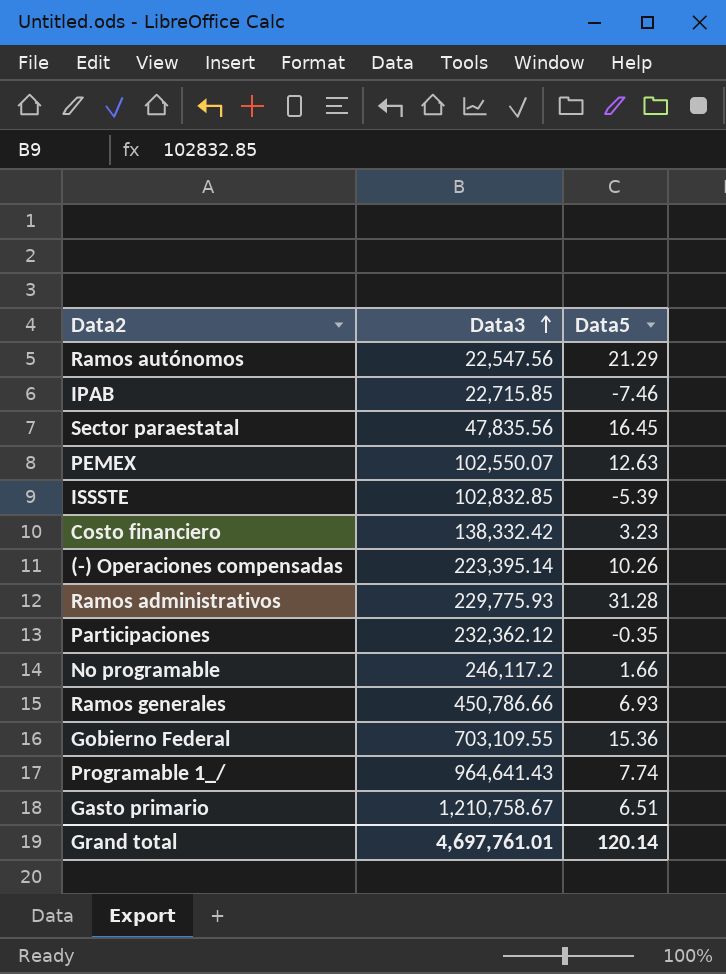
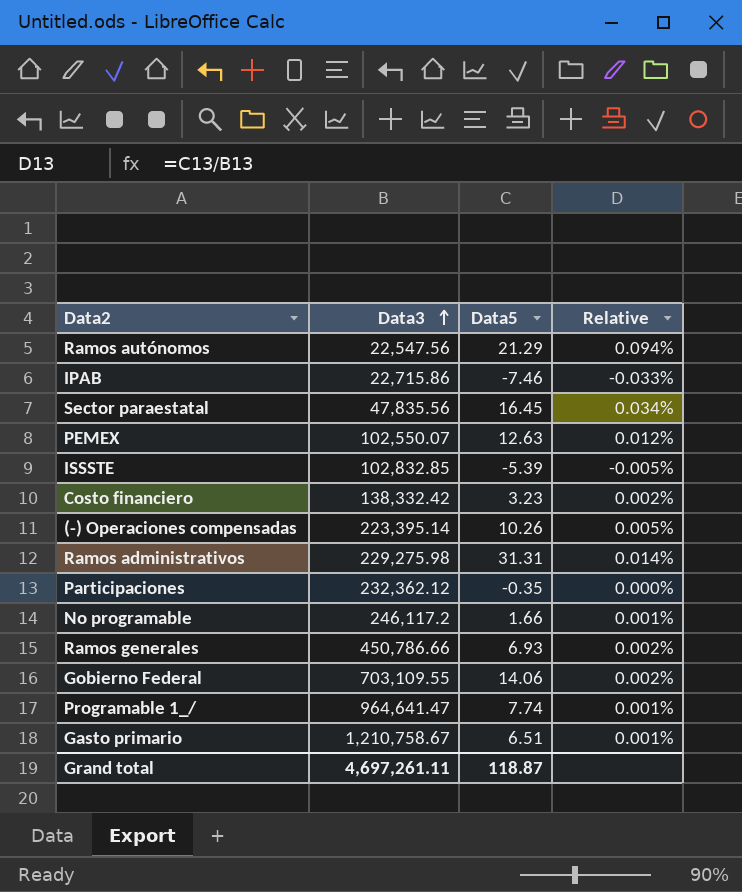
column Relative | formula: none -> [Data5] / [Data3]
IPAB | Data3: 22,715.85 -> 22,715.86
Ramos administrativos | Data3: 229,775.93 -> 229,275.98
Ramos administrativos | Data5: 31.28 -> 31.31
Gobierno Federal | Data5: 15.36 -> 14.06
Programable 1_/ | Data3: 964,641.43 -> 964,641.47
Grand total | Data3: 4,697,761.01 -> 4,697,261.11
Grand total | Data5: 120.14 -> 118.87

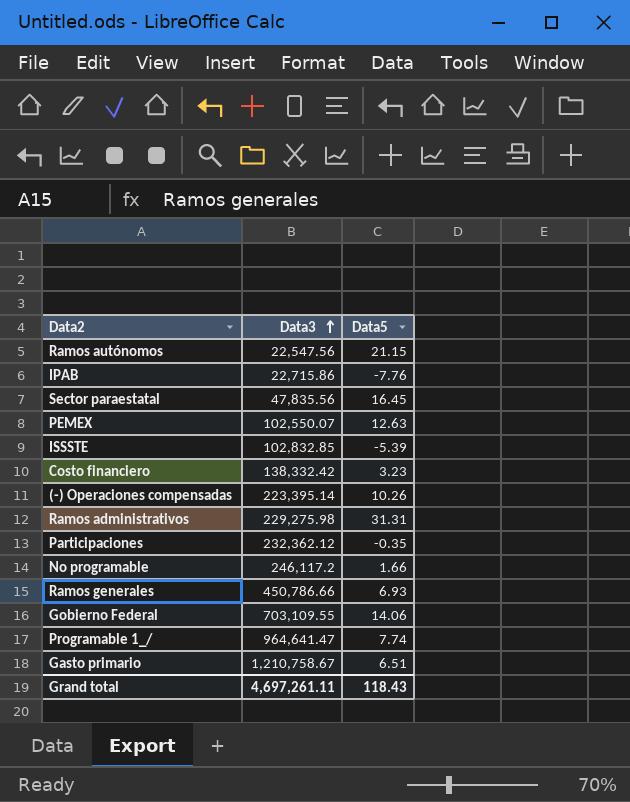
column Relative | formula: [Data5] / [Data3] -> none
Ramos autónomos | Data5: 21.29 -> 21.15
IPAB | Data5: -7.46 -> -7.76
Grand total | Data5: 118.87 -> 118.43

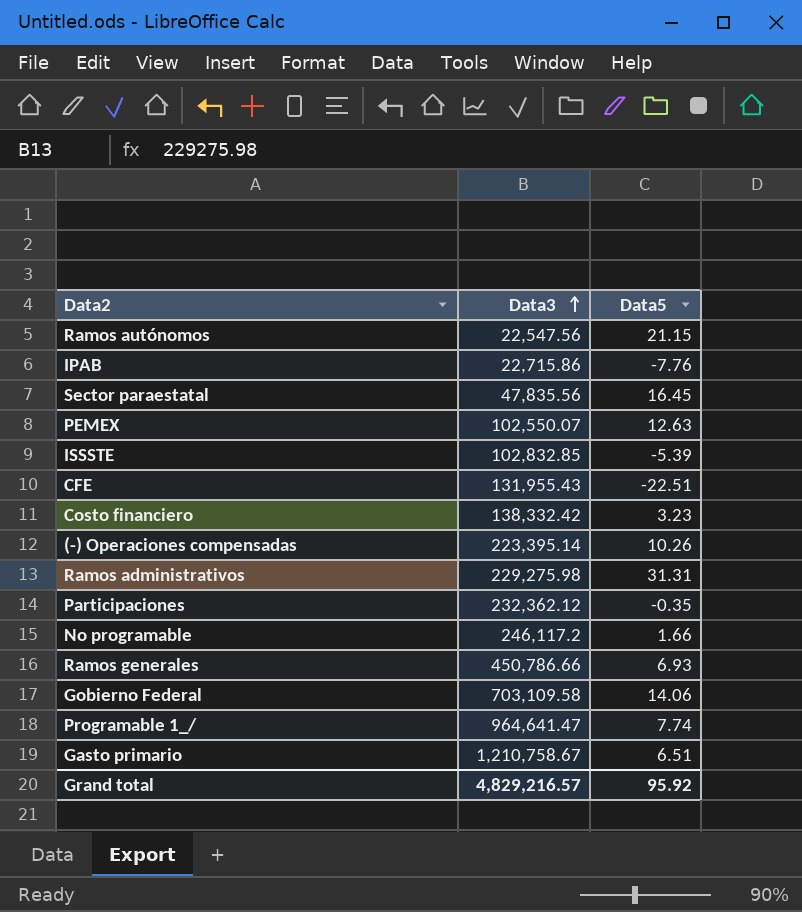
row CFE: none -> 131,955.43 | -22.51
Gobierno Federal | Data3: 703,109.55 -> 703,109.58
Grand total | Data3: 4,697,261.11 -> 4,829,216.57
Grand total | Data5: 118.43 -> 95.92

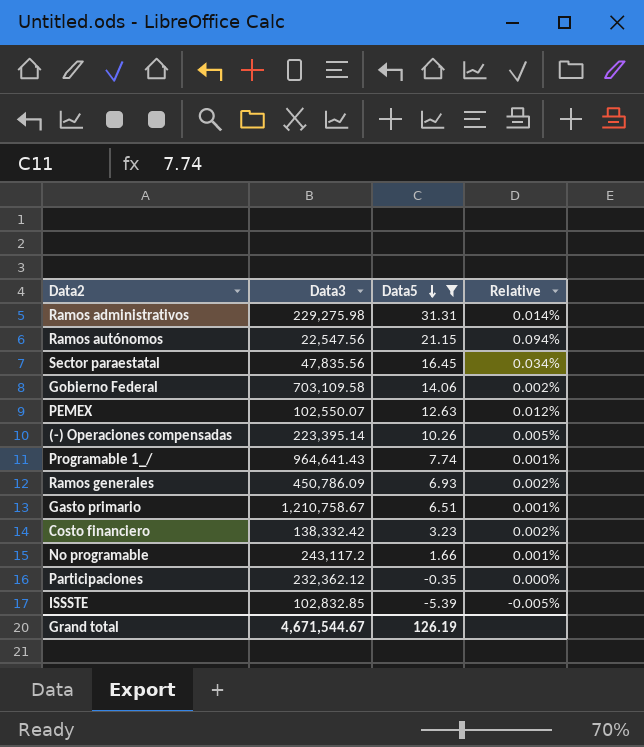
filter: none -> Data5 >= -5.39
row order: Data3 ascending -> Data5 descending
column Relative | formula: none -> [Data5] / [Data3]
Programable 1_/ | Data3: 964,641.47 -> 964,641.43
Ramos generales | Data3: 450,786.66 -> 450,786.09
No programable | Data3: 246,117.2 -> 243,117.2
Grand total | Data3: 4,829,216.57 -> 4,671,544.67
Grand total | Data5: 95.92 -> 126.19

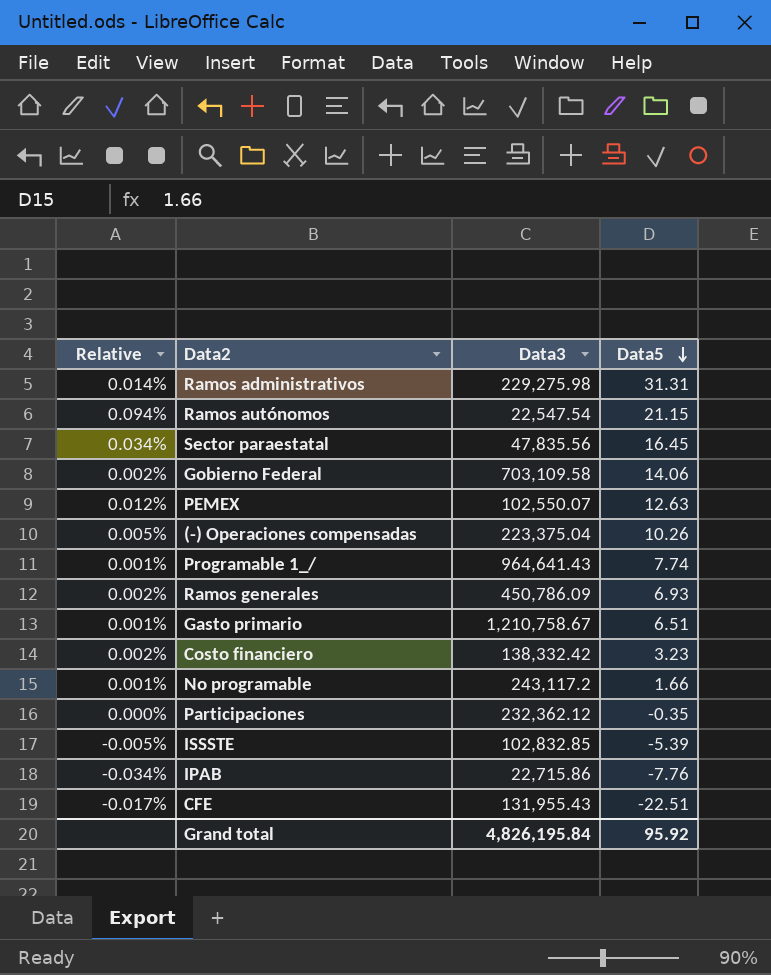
filter: Data5 >= -5.39 -> none
column Relative | position: 4 -> 1
Ramos autónomos | Data3: 22,547.56 -> 22,547.54
(-) Operaciones compensadas | Data3: 223,395.14 -> 223,375.04
Grand total | Data3: 4,671,544.67 -> 4,826,195.84
Grand total | Data5: 126.19 -> 95.92

